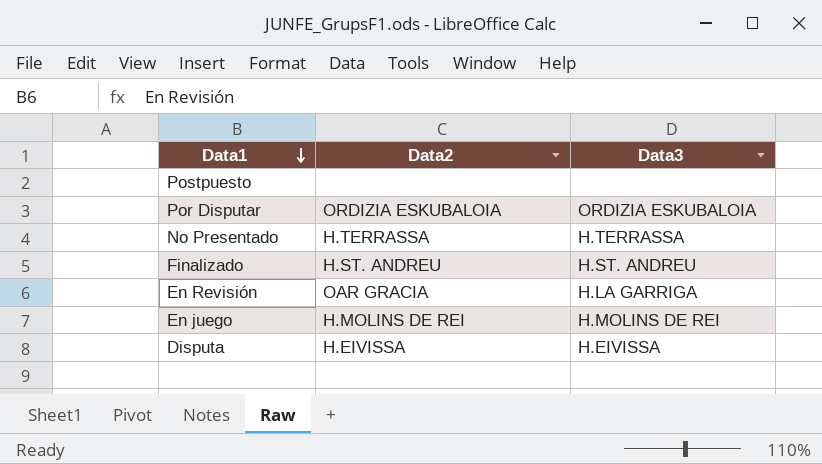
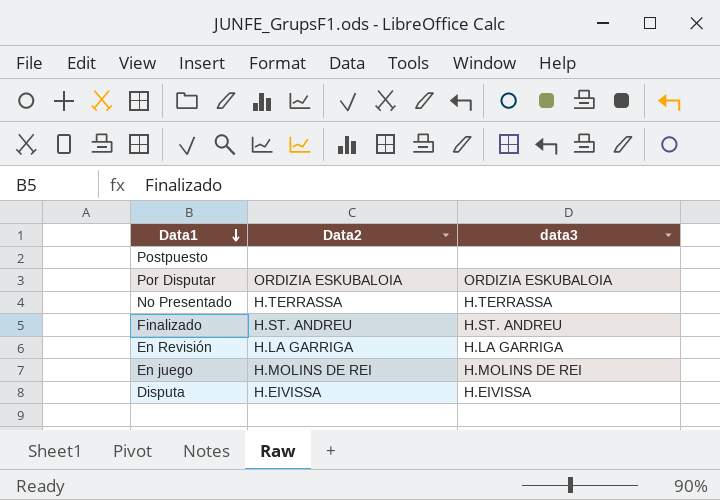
column name: Data3 -> data3
En Revisión | Data2: OAR GRACIA -> H.LA GARRIGA

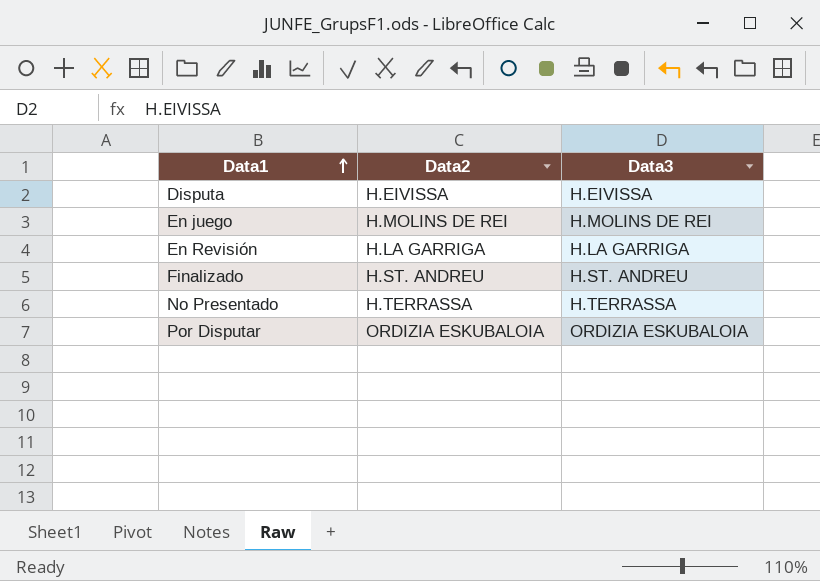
row order: Data1 descending -> Data1 ascending
column name: data3 -> Data3
row Postpuesto: none | none -> none

